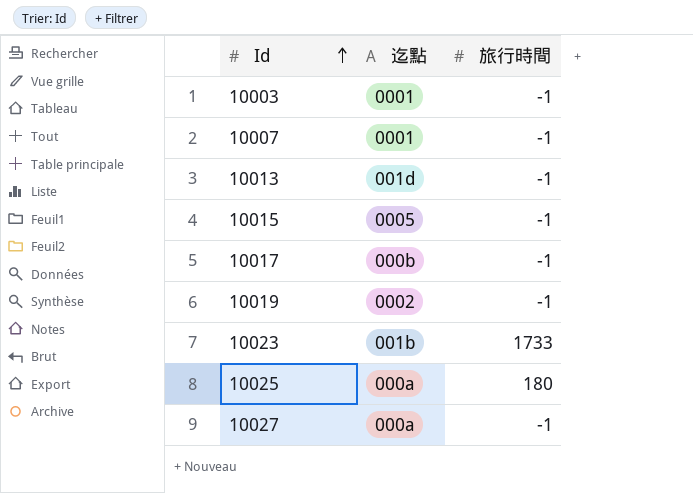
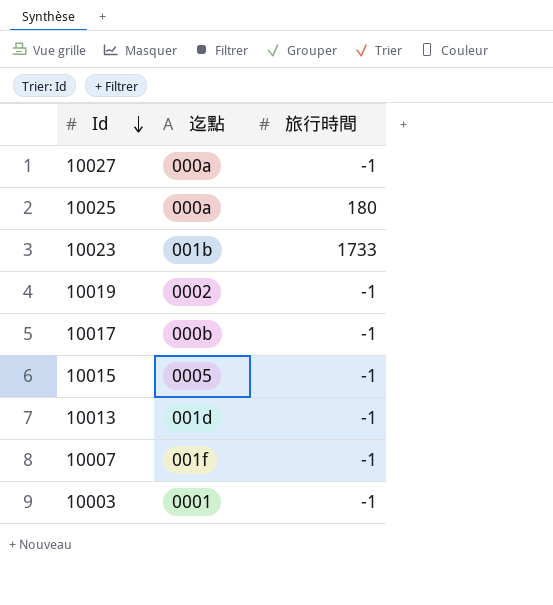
row order: Id ascending -> Id descending
10007 | 迄點: 0001 -> 001f

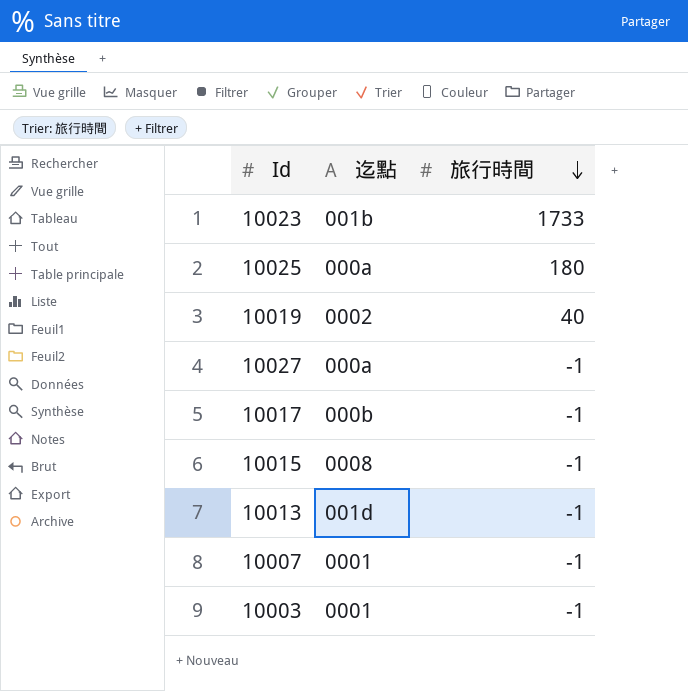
row order: Id descending -> 旅行時間 descending
10019 | 旅行時間: -1 -> 40
10015 | 迄點: 0005 -> 0008
10007 | 迄點: 001f -> 0001

